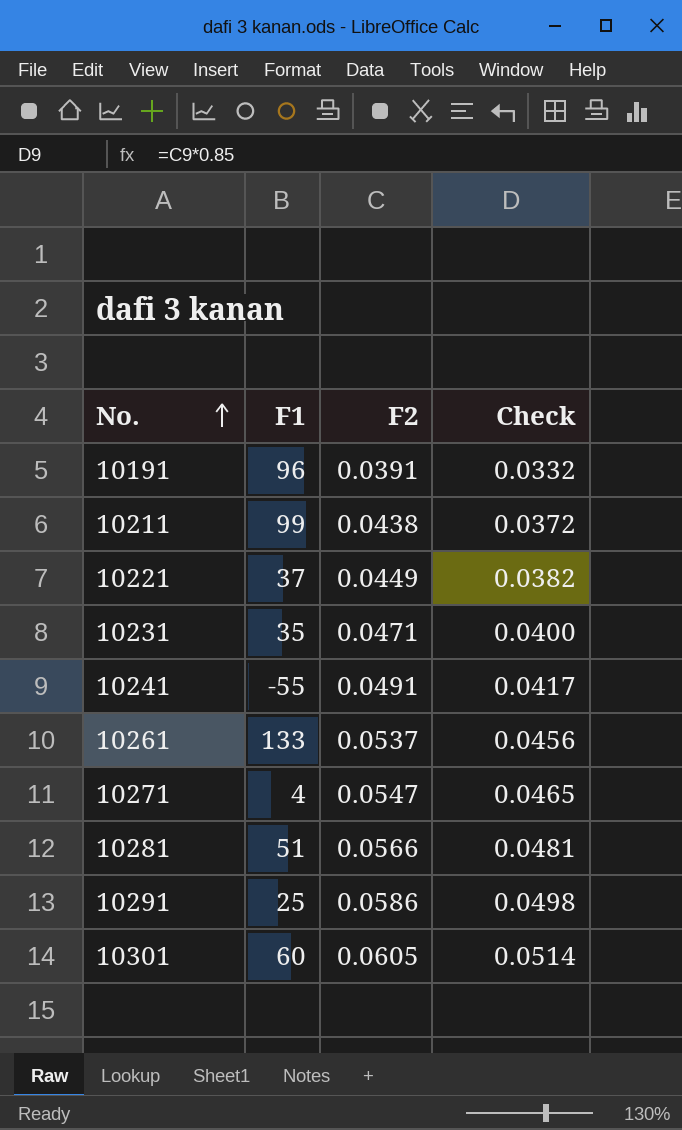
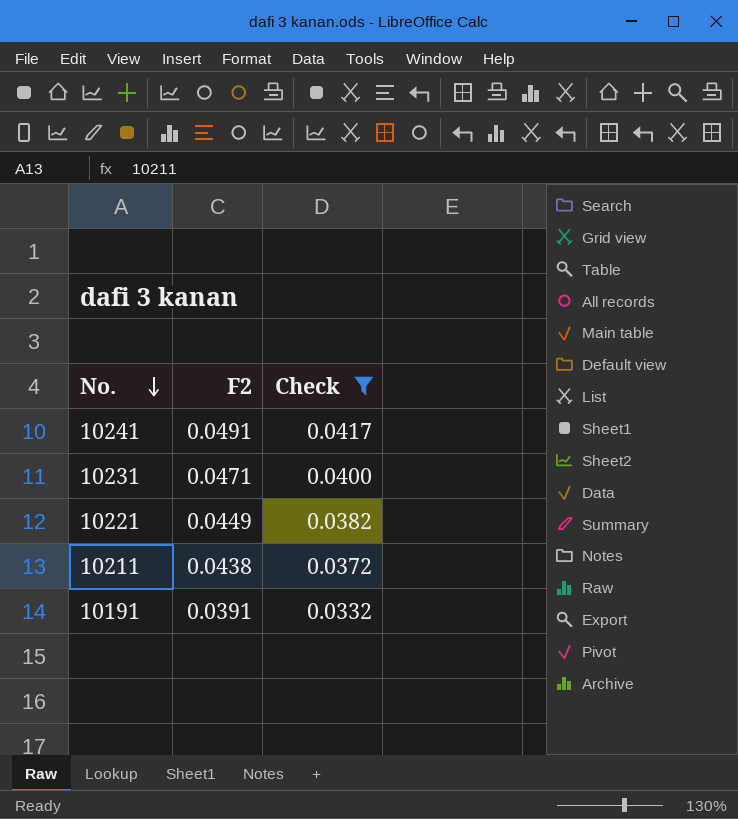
filter: none -> Check <= 0.0417
row order: No. ascending -> No. descending
column F1 | position: 2 -> none

